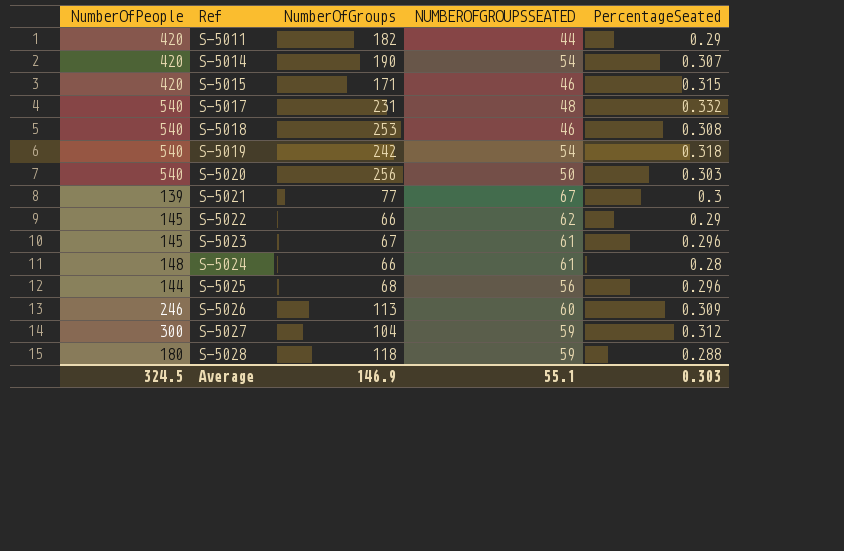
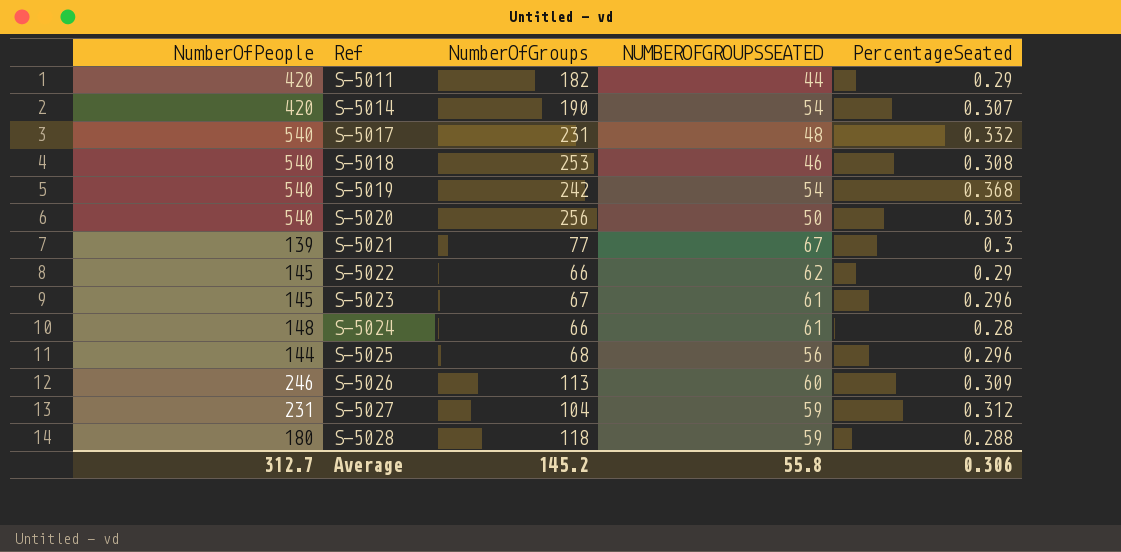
row S-5015: 420 | 171 | 46 | 0.315 -> none
S-5019 | PercentageSeated: 0.318 -> 0.368
S-5027 | NumberOfPeople: 300 -> 231
Average | NumberOfPeople: 324.5 -> 312.7
Average | NumberOfGroups: 146.9 -> 145.2
Average | NUMBEROFGROUPSSEATED: 55.1 -> 55.8
Average | PercentageSeated: 0.303 -> 0.306

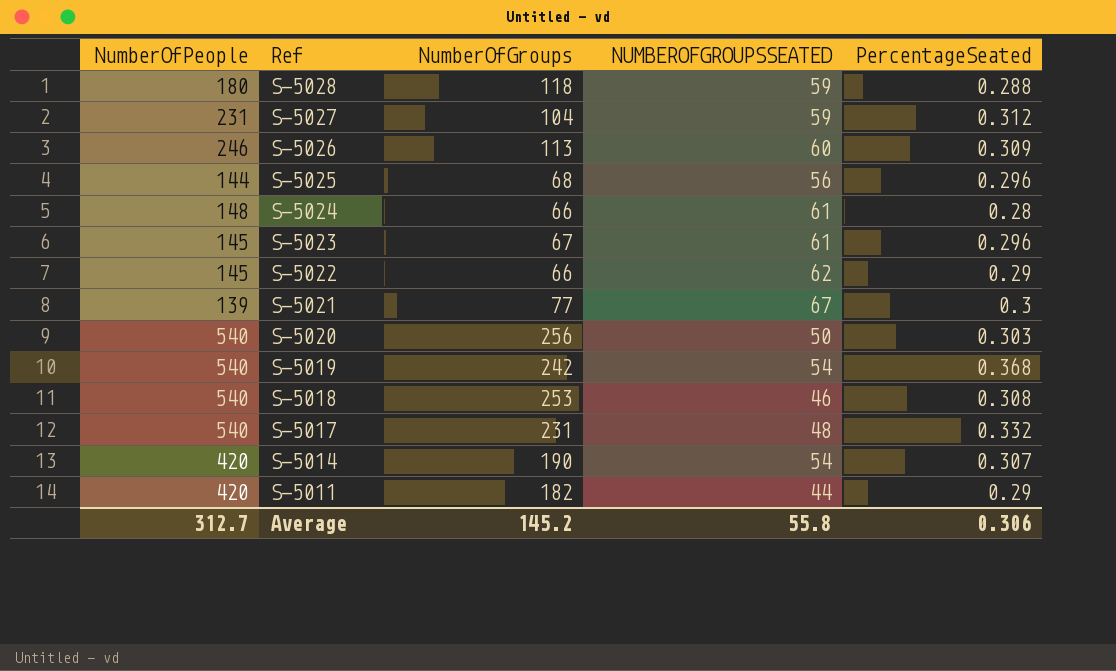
row order: Ref ascending -> Ref descending

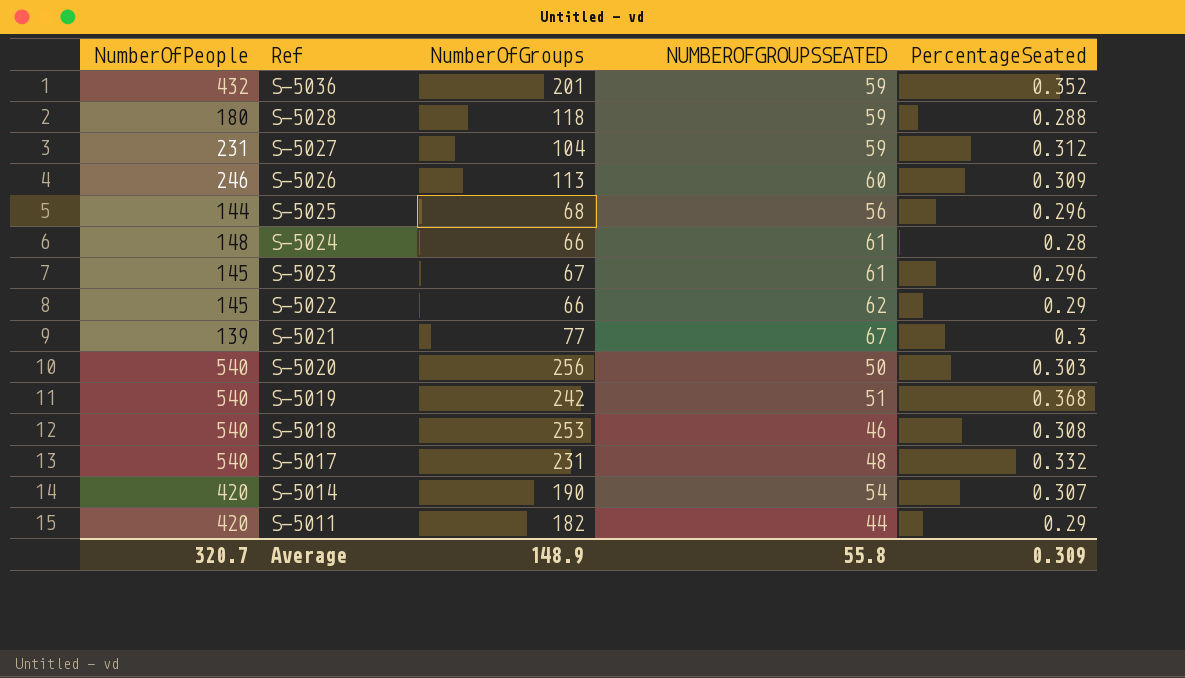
row S-5036: none -> 432 | 201 | 59 | 0.352
S-5019 | NUMBEROFGROUPSSEATED: 54 -> 51
Average | NumberOfPeople: 312.7 -> 320.7
Average | NumberOfGroups: 145.2 -> 148.9
Average | PercentageSeated: 0.306 -> 0.309

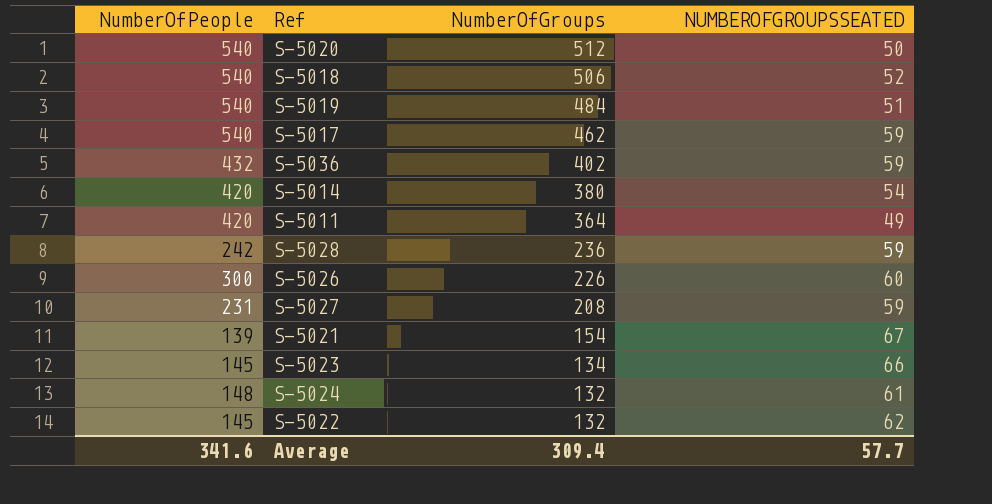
row order: Ref descending -> NumberOfGroups descending
column PercentageSeated | position: 5 -> none
row S-5025: 144 | 68 | 56 | 0.296 -> none
S-5020 | NumberOfGroups: 256 -> 512
S-5018 | NumberOfGroups: 253 -> 506
S-5018 | NUMBEROFGROUPSSEATED: 46 -> 52
S-5019 | NumberOfGroups: 242 -> 484
S-5017 | NumberOfGroups: 231 -> 462
S-5017 | NUMBEROFGROUPSSEATED: 48 -> 59
S-5036 | NumberOfGroups: 201 -> 402
S-5014 | NumberOfGroups: 190 -> 380
S-5011 | NumberOfGroups: 182 -> 364
S-5011 | NUMBEROFGROUPSSEATED: 44 -> 49
S-5028 | NumberOfPeople: 180 -> 242
S-5028 | NumberOfGroups: 118 -> 236
S-5026 | NumberOfPeople: 246 -> 300
S-5026 | NumberOfGroups: 113 -> 226
S-5027 | NumberOfGroups: 104 -> 208
S-5021 | NumberOfGroups: 77 -> 154
S-5023 | NumberOfGroups: 67 -> 134
S-5023 | NUMBEROFGROUPSSEATED: 61 -> 66
S-5024 | NumberOfGroups: 66 -> 132
S-5022 | NumberOfGroups: 66 -> 132
Average | NumberOfPeople: 320.7 -> 341.6
Average | NumberOfGroups: 148.9 -> 309.4
Average | NUMBEROFGROUPSSEATED: 55.8 -> 57.7

